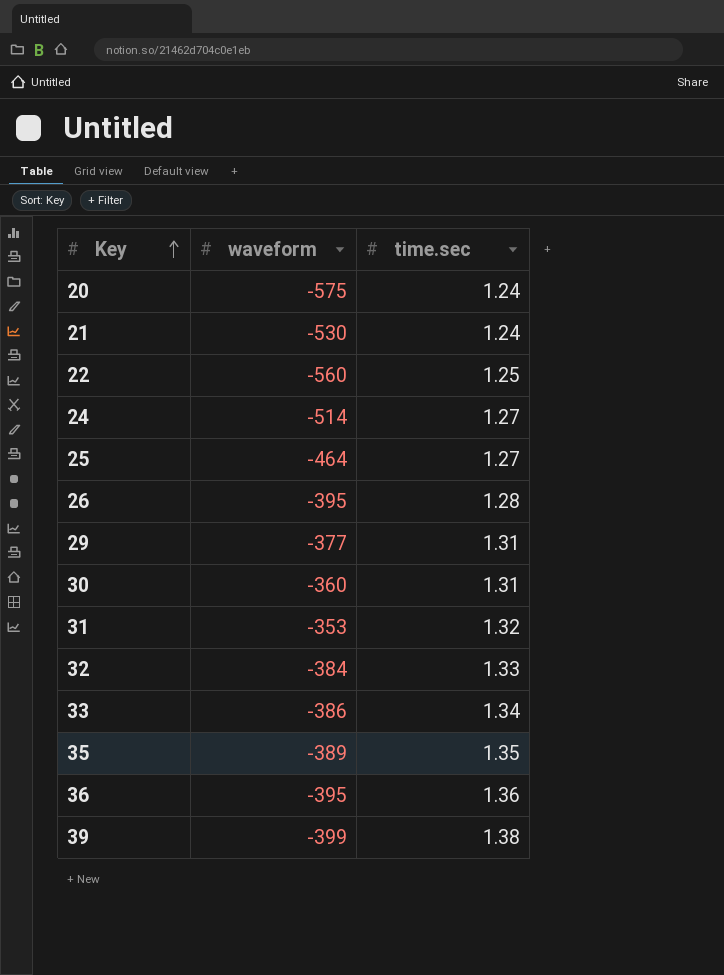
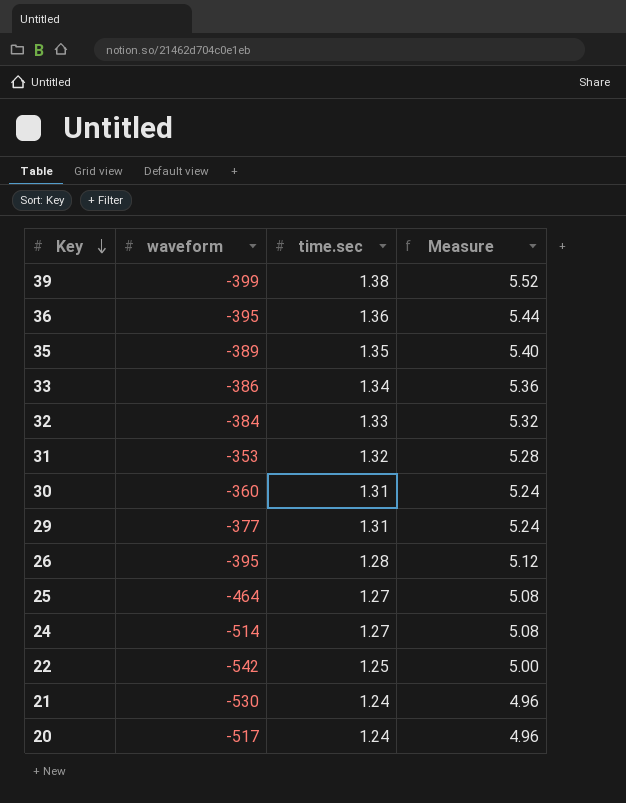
row order: Key ascending -> Key descending
column Measure | formula: none -> [time.sec] * 4
22 | waveform: -560 -> -542
20 | waveform: -575 -> -517

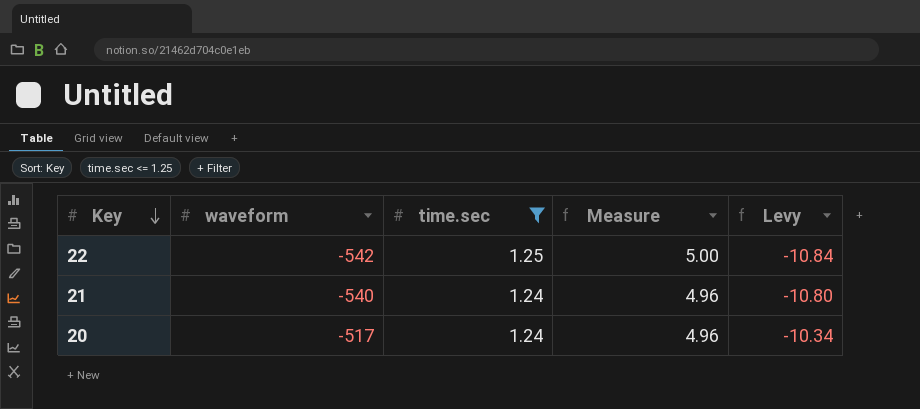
filter: none -> time.sec <= 1.25
column Levy | formula: none -> [waveform] * 0.02
21 | waveform: -530 -> -540

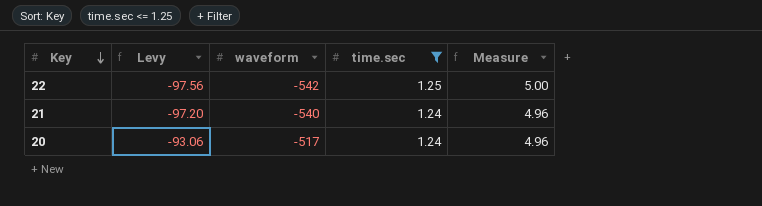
column Levy | formula: [waveform] * 0.02 -> [waveform] * 0.18
column Levy | position: 5 -> 2

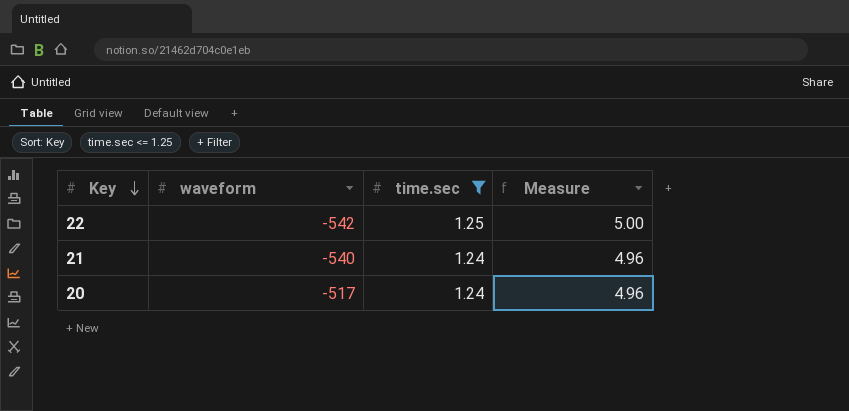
column Levy | formula: [waveform] * 0.18 -> none

